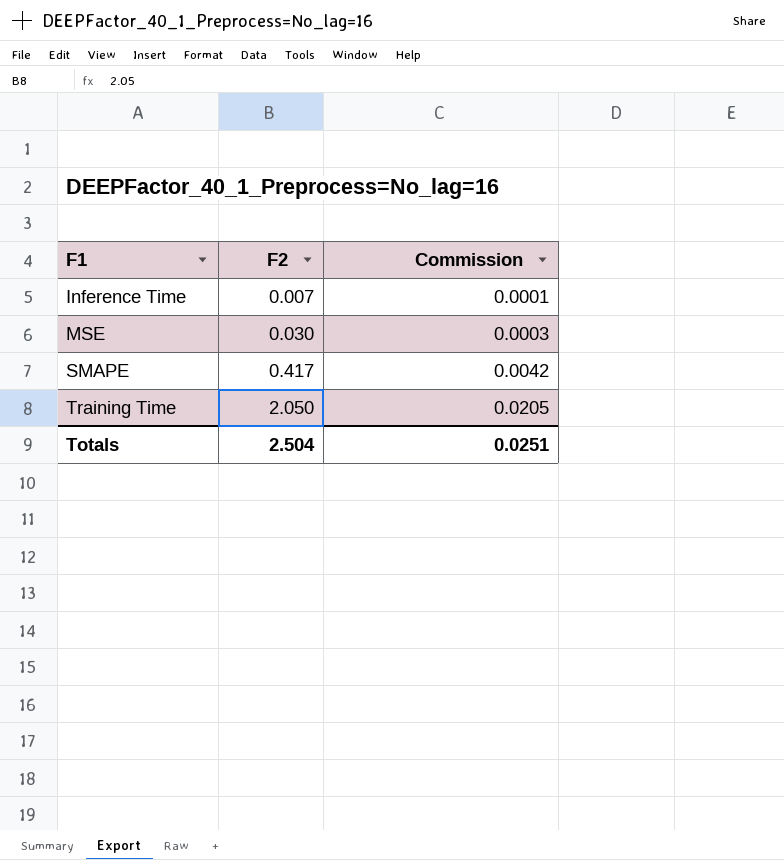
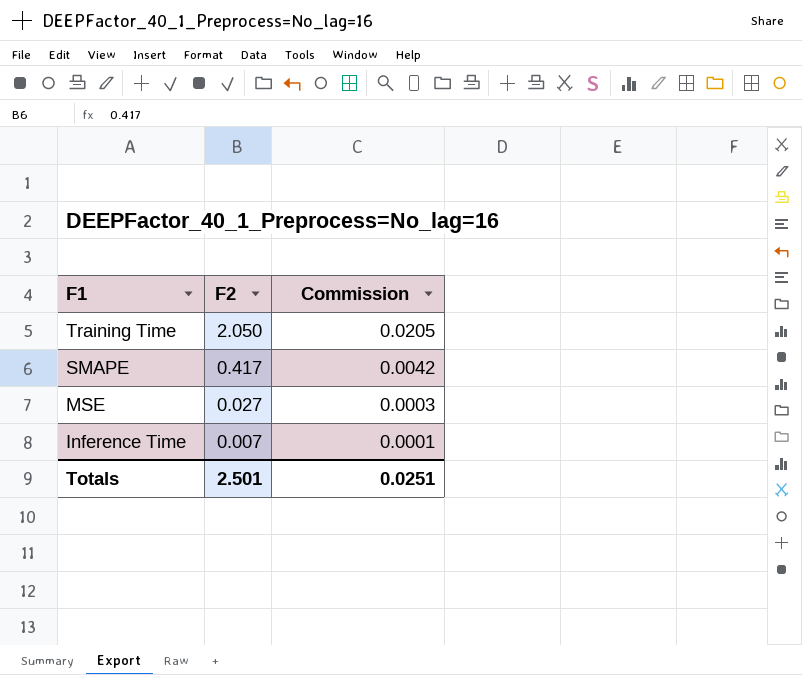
row order: F1 ascending -> F1 descending
MSE | F2: 0.030 -> 0.027
Totals | F2: 2.504 -> 2.501

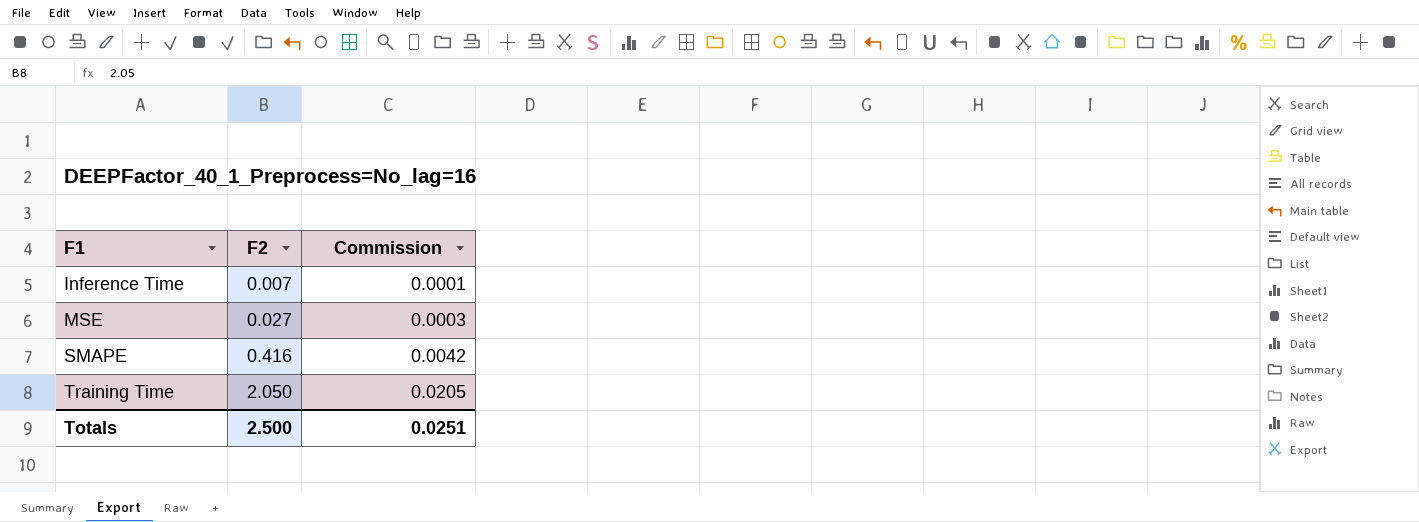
row order: F1 descending -> F1 ascending
SMAPE | F2: 0.417 -> 0.416
Totals | F2: 2.501 -> 2.500

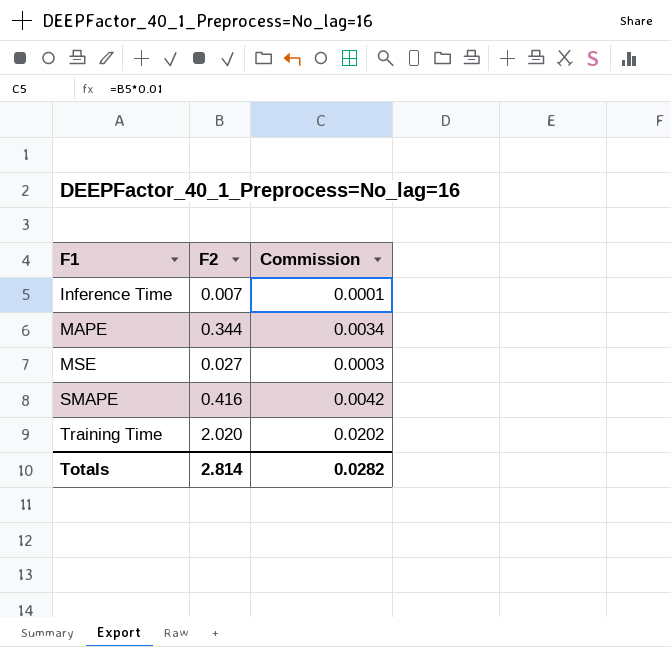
row MAPE: none -> 0.344 | 0.0034
Training Time | F2: 2.050 -> 2.020
Training Time | Commission: 0.0205 -> 0.0202
Totals | F2: 2.500 -> 2.814
Totals | Commission: 0.0251 -> 0.0282

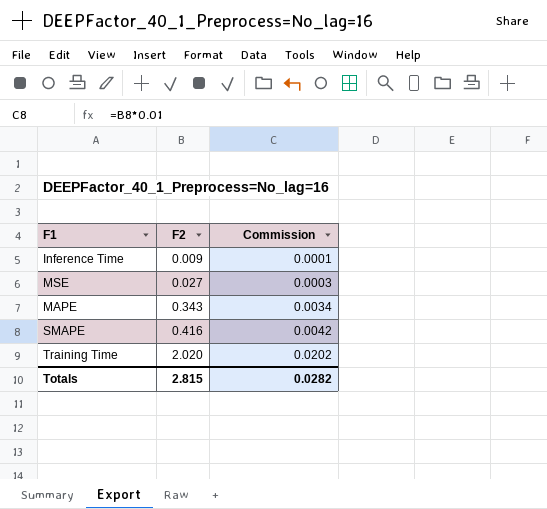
row order: F1 ascending -> F2 ascending
Inference Time | F2: 0.007 -> 0.009
MAPE | F2: 0.344 -> 0.343
Totals | F2: 2.814 -> 2.815

